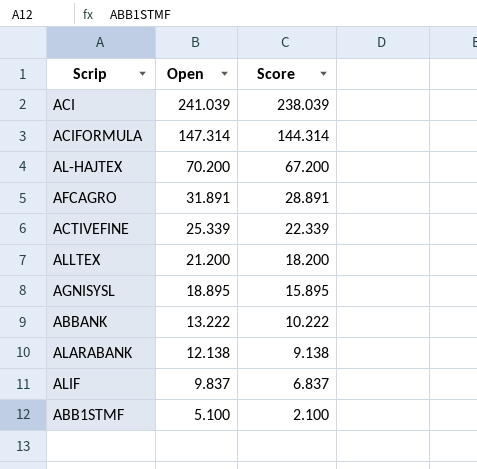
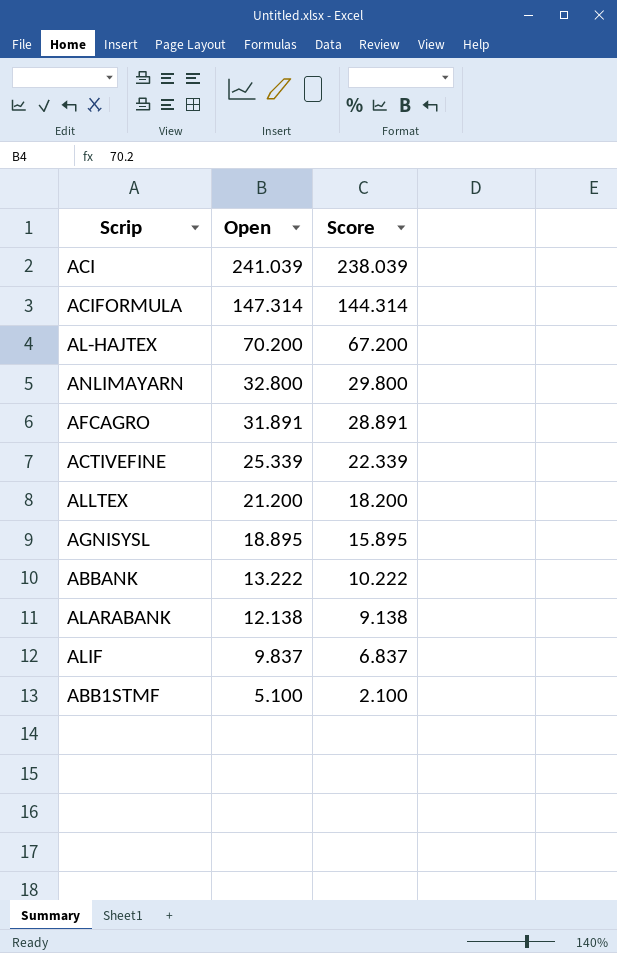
row ANLIMAYARN: none -> 32.800 | 29.800

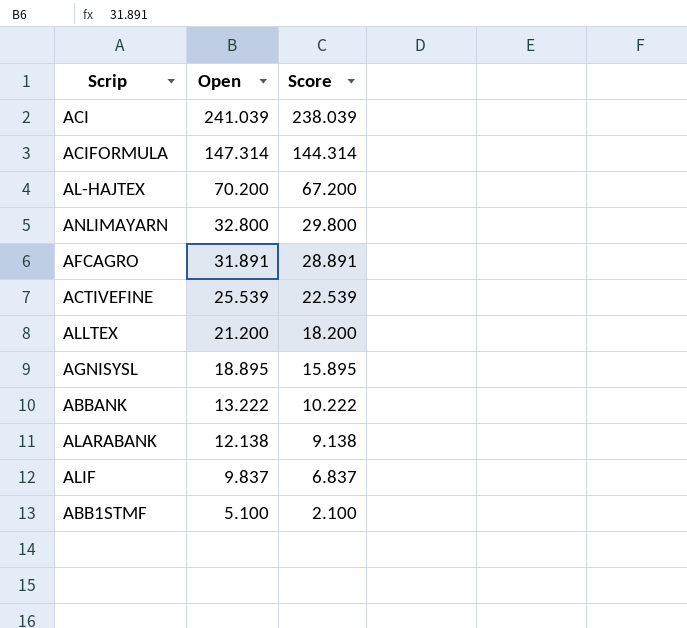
ACTIVEFINE | Open: 25.339 -> 25.539
ACTIVEFINE | Score: 22.339 -> 22.539

